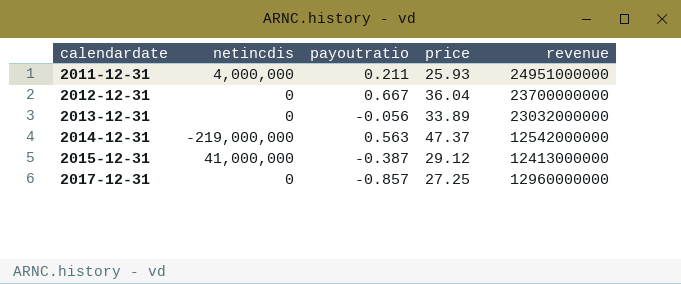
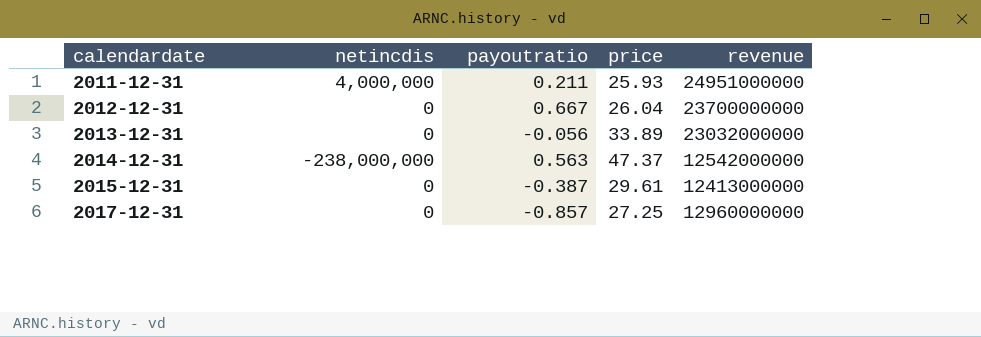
2012-12-31 | price: 36.04 -> 26.04
2014-12-31 | netincdis: -219,000,000 -> -238,000,000
2015-12-31 | netincdis: 41,000,000 -> 0
2015-12-31 | price: 29.12 -> 29.61

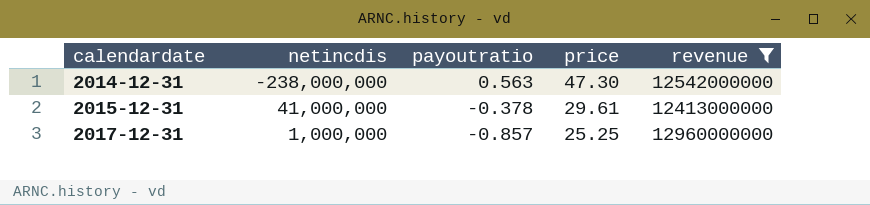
filter: none -> revenue <= 12960000000
2014-12-31 | price: 47.37 -> 47.30
2015-12-31 | netincdis: 0 -> 41,000,000
2015-12-31 | payoutratio: -0.387 -> -0.378
2017-12-31 | netincdis: 0 -> 1,000,000
2017-12-31 | price: 27.25 -> 25.25

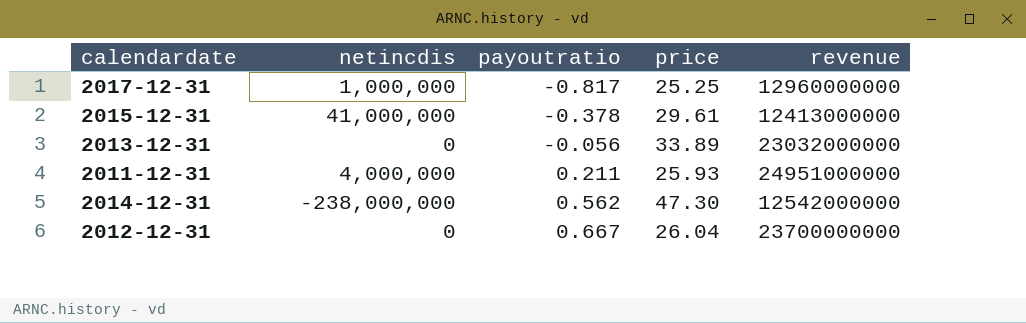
filter: revenue <= 12960000000 -> none
row order: calendardate ascending -> payoutratio ascending
2017-12-31 | payoutratio: -0.857 -> -0.817
2014-12-31 | payoutratio: 0.563 -> 0.562

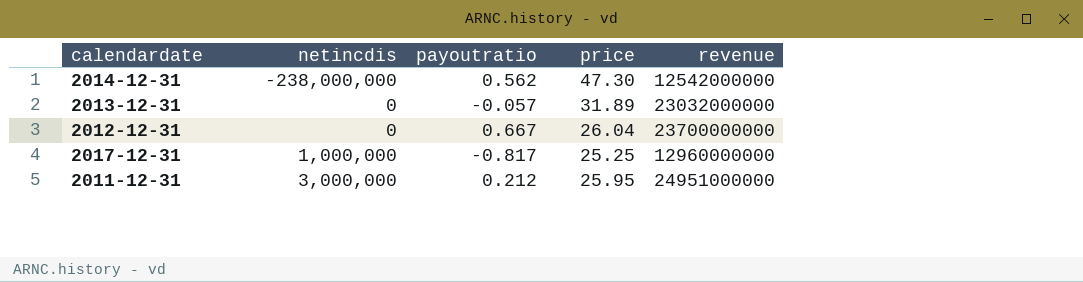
row order: payoutratio ascending -> netincdis ascending
row 2015-12-31: 41,000,000 | -0.378 | 29.61 | 12413000000 -> none
2013-12-31 | payoutratio: -0.056 -> -0.057
2013-12-31 | price: 33.89 -> 31.89
2011-12-31 | netincdis: 4,000,000 -> 3,000,000
2011-12-31 | payoutratio: 0.211 -> 0.212
2011-12-31 | price: 25.93 -> 25.95

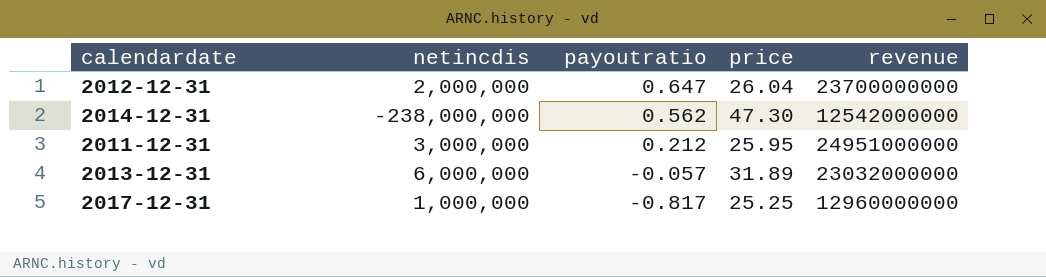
row order: netincdis ascending -> payoutratio descending
2012-12-31 | netincdis: 0 -> 2,000,000
2012-12-31 | payoutratio: 0.667 -> 0.647
2013-12-31 | netincdis: 0 -> 6,000,000

